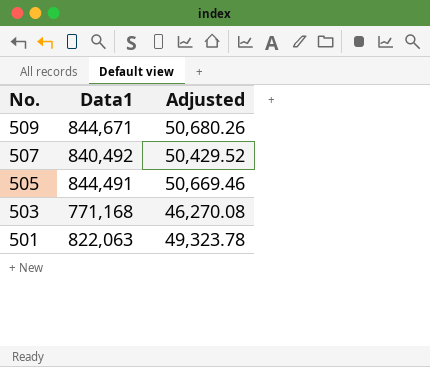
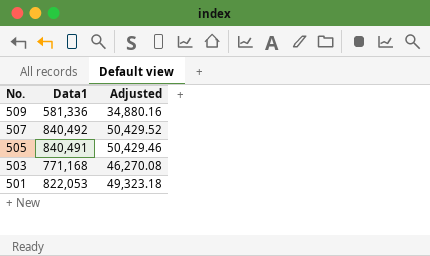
509 | Data1: 844,671 -> 581,336
509 | Adjusted: 50,680.26 -> 34,880.16
505 | Data1: 844,491 -> 840,491
505 | Adjusted: 50,669.46 -> 50,429.46
501 | Data1: 822,063 -> 822,053
501 | Adjusted: 49,323.78 -> 49,323.18

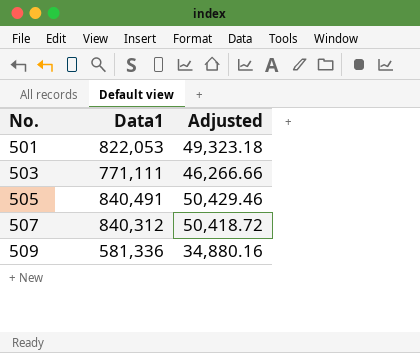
row order: No. descending -> No. ascending
503 | Data1: 771,168 -> 771,111
503 | Adjusted: 46,270.08 -> 46,266.66
507 | Data1: 840,492 -> 840,312
507 | Adjusted: 50,429.52 -> 50,418.72

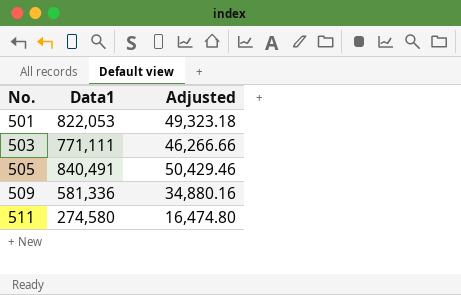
row 507: 840,312 | 50,418.72 -> none
row 511: none -> 274,580 | 16,474.80

